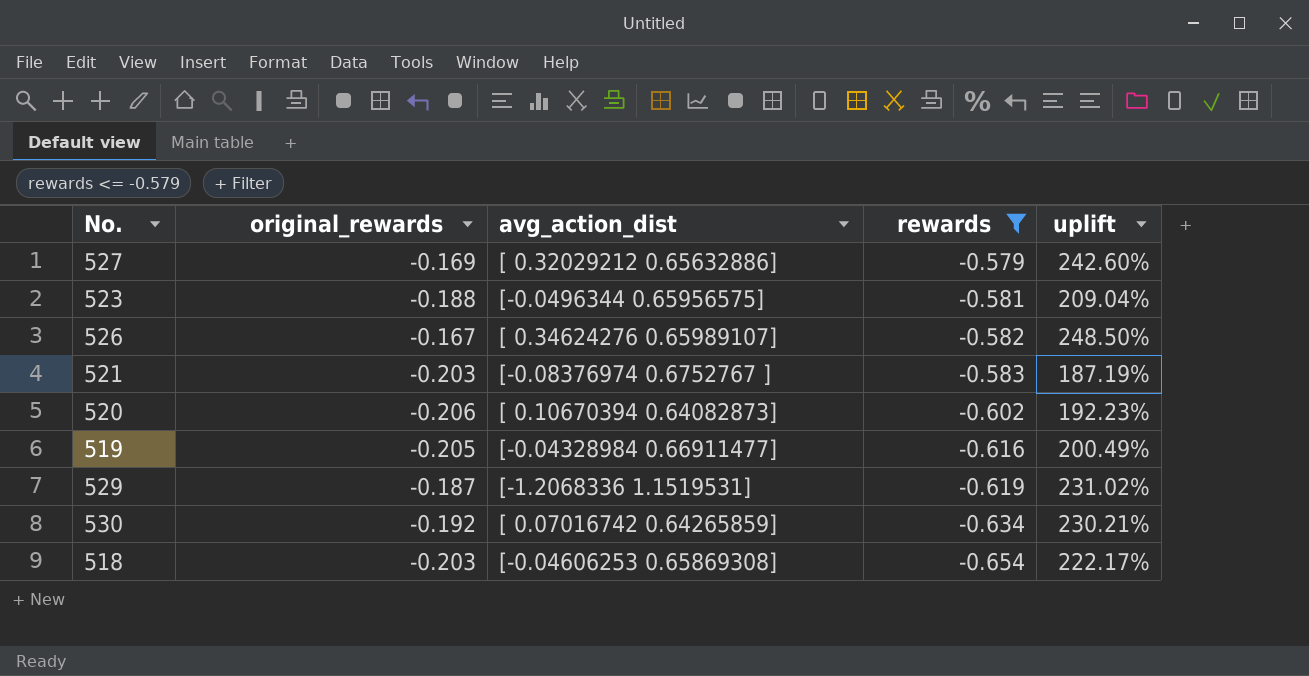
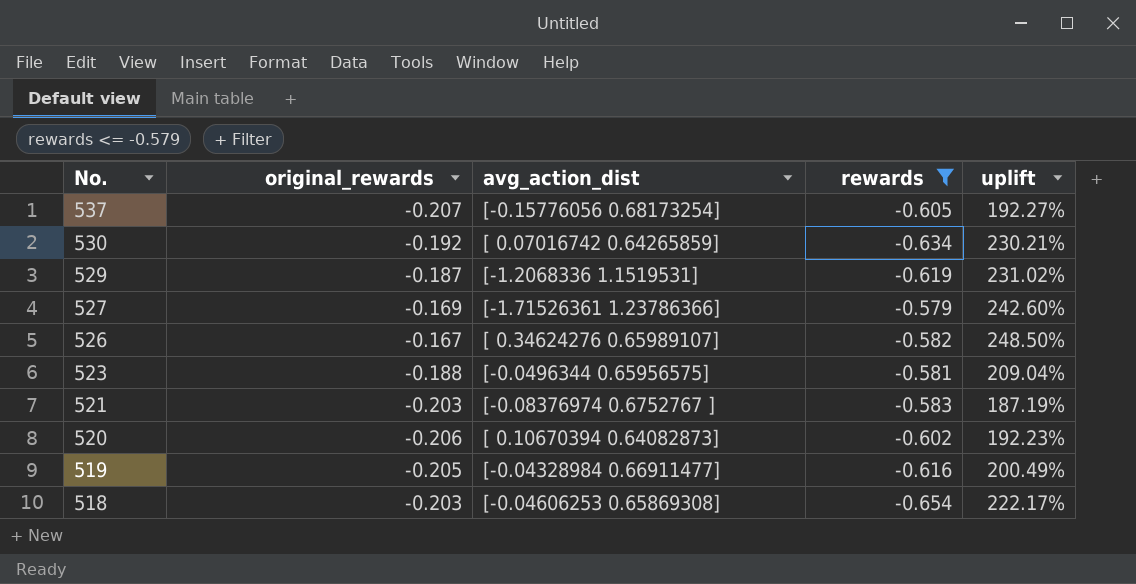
row order: rewards descending -> No. descending
row 537: none -> -0.207 | [-0.15776056 0.68173254] | -0.605 | 192.27%
527 | avg_action_dist: [ 0.32029212 0.65632886] -> [-1.71526361 1.23786366]

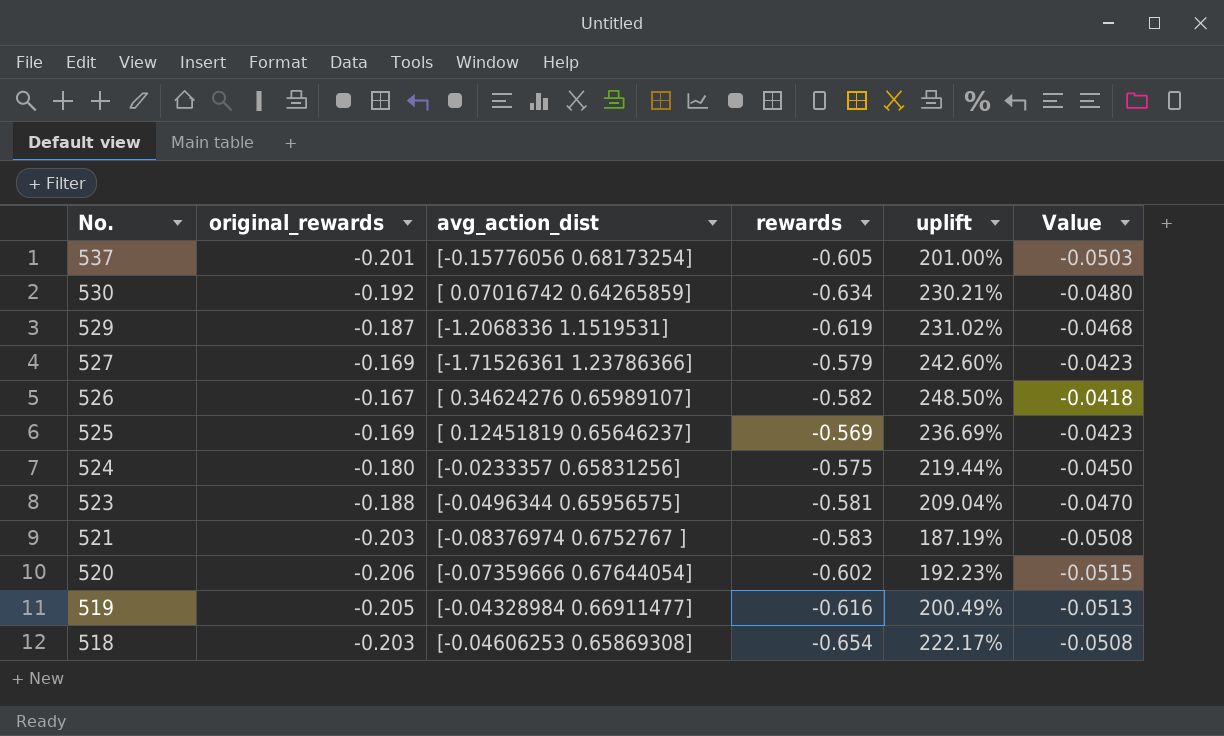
filter: rewards <= -0.579 -> none
column Value | formula: none -> [original_rewards] * 0.25
537 | original_rewards: -0.207 -> -0.201
537 | uplift: 192.27% -> 201.00%
520 | avg_action_dist: [ 0.10670394 0.64082873] -> [-0.07359666 0.67644054]

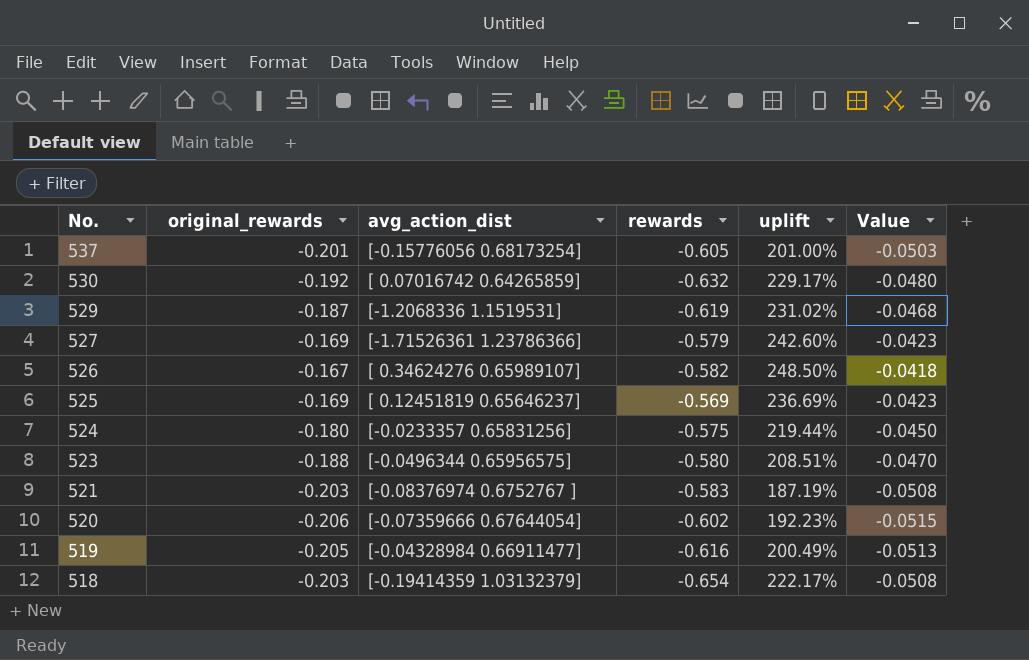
530 | rewards: -0.634 -> -0.632
530 | uplift: 230.21% -> 229.17%
523 | rewards: -0.581 -> -0.580
523 | uplift: 209.04% -> 208.51%
518 | avg_action_dist: [-0.04606253 0.65869308] -> [-0.19414359 1.03132379]

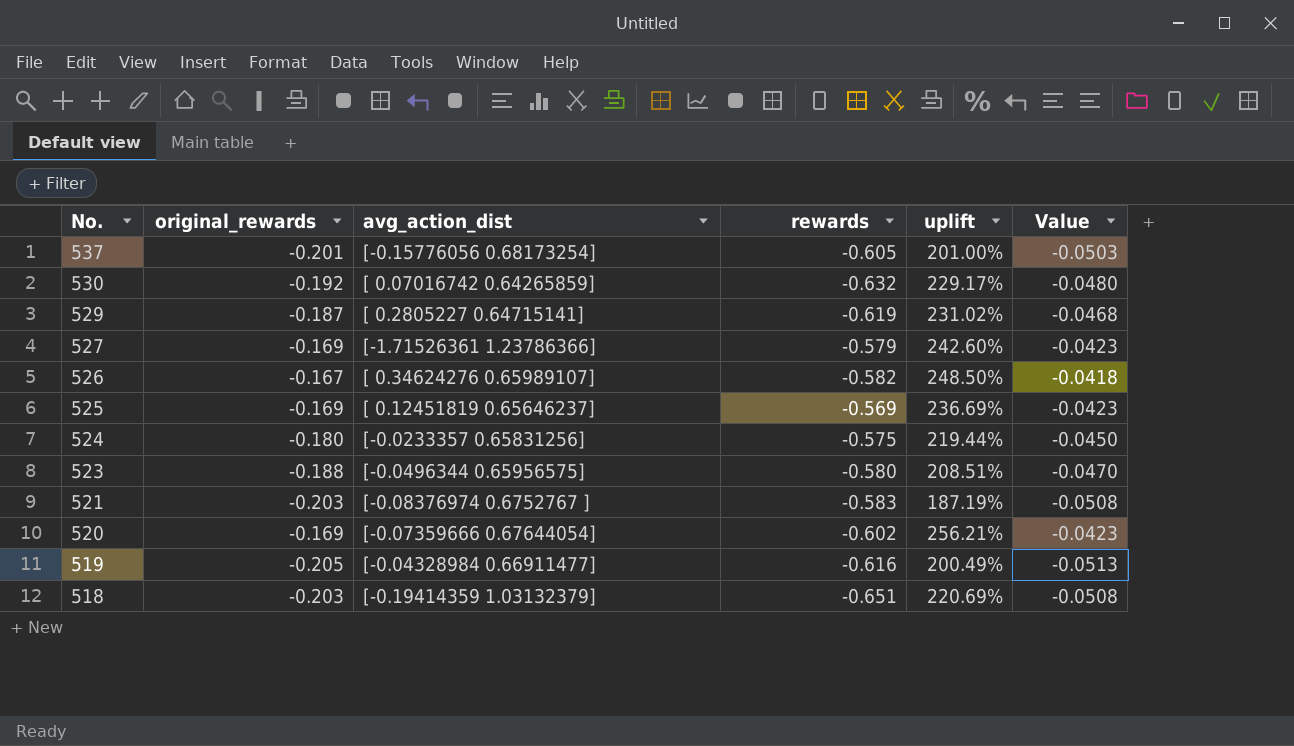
529 | avg_action_dist: [-1.2068336 1.1519531] -> [ 0.2805227 0.64715141]
520 | original_rewards: -0.206 -> -0.169
520 | uplift: 192.23% -> 256.21%
520 | Value: -0.0515 -> -0.0423
518 | rewards: -0.654 -> -0.651
518 | uplift: 222.17% -> 220.69%

